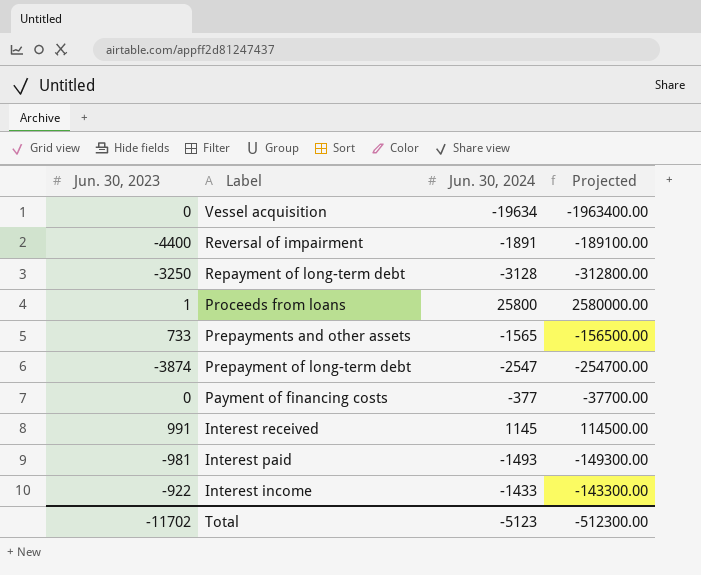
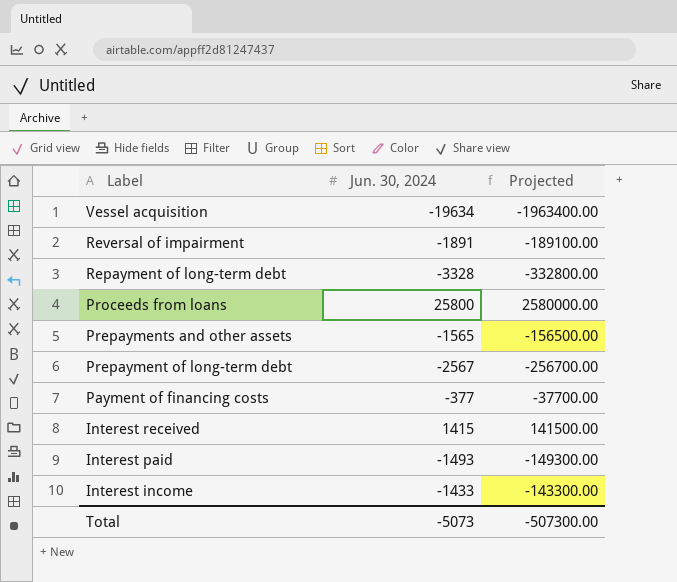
column Jun. 30, 2023 | position: 1 -> none
Repayment of long-term debt | Jun. 30, 2024: -3128 -> -3328
Repayment of long-term debt | Projected: -312800.00 -> -332800.00
Prepayment of long-term debt | Jun. 30, 2024: -2547 -> -2567
Prepayment of long-term debt | Projected: -254700.00 -> -256700.00
Interest received | Jun. 30, 2024: 1145 -> 1415
Interest received | Projected: 114500.00 -> 141500.00
Total | Jun. 30, 2024: -5123 -> -5073
Total | Projected: -512300.00 -> -507300.00

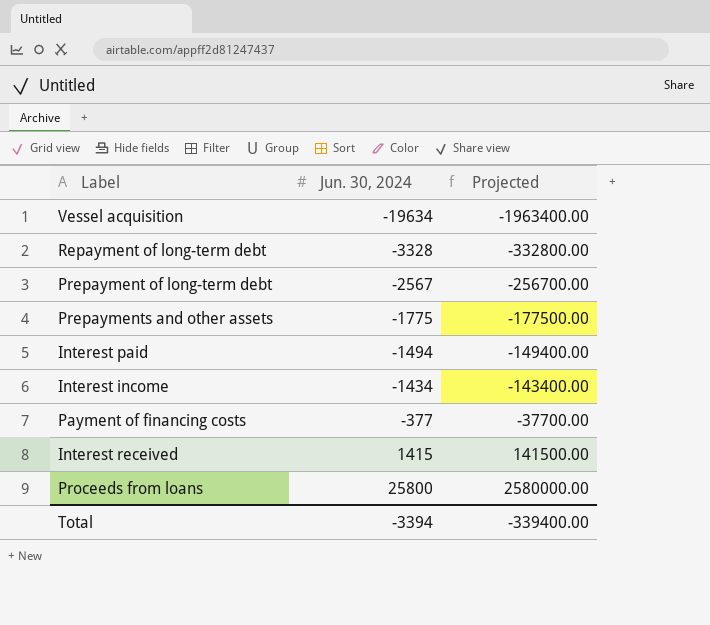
row order: Label descending -> Jun. 30, 2024 ascending
row Reversal of impairment: -1891 | -189100.00 -> none
Prepayments and other assets | Jun. 30, 2024: -1565 -> -1775
Prepayments and other assets | Projected: -156500.00 -> -177500.00
Interest paid | Jun. 30, 2024: -1493 -> -1494
Interest paid | Projected: -149300.00 -> -149400.00
Interest income | Jun. 30, 2024: -1433 -> -1434
Interest income | Projected: -143300.00 -> -143400.00
Total | Jun. 30, 2024: -5073 -> -3394
Total | Projected: -507300.00 -> -339400.00

